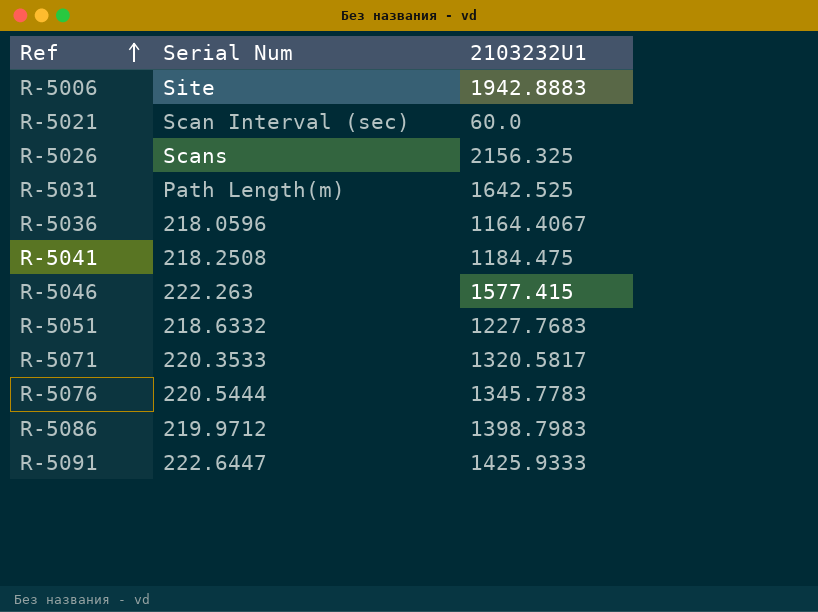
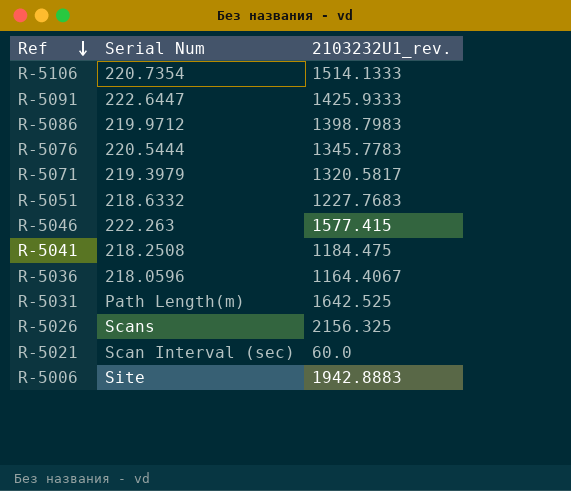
row order: Ref ascending -> Ref descending
column name: 2103232U1 -> 2103232U1_rev.
row R-5106: none -> 220.7354 | 1514.1333
R-5071 | Serial Num: 220.3533 -> 219.3979

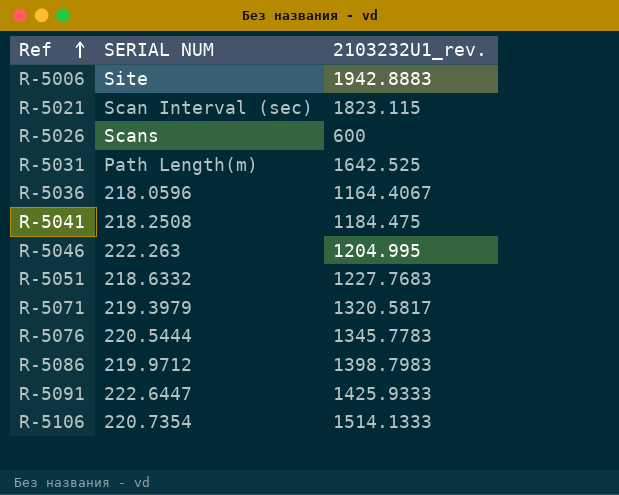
row order: Ref descending -> Ref ascending
column name: Serial Num -> SERIAL NUM
R-5021 | 2103232U1_rev.: 60.0 -> 1823.115
R-5026 | 2103232U1_rev.: 2156.325 -> 600
R-5046 | 2103232U1_rev.: 1577.415 -> 1204.995

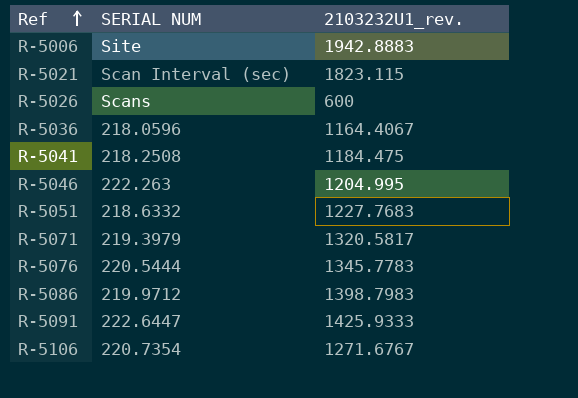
row R-5031: Path Length(m) | 1642.525 -> none
R-5106 | 2103232U1_rev.: 1514.1333 -> 1271.6767

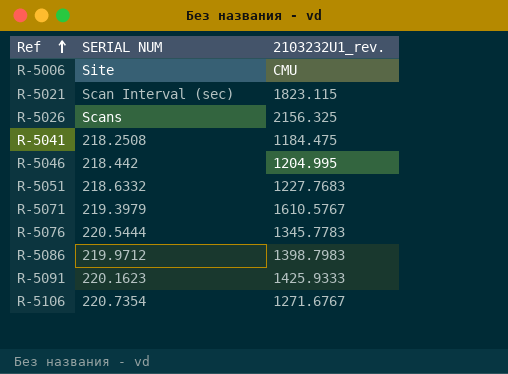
row R-5036: 218.0596 | 1164.4067 -> none
R-5006 | 2103232U1_rev.: 1942.8883 -> CMU
R-5026 | 2103232U1_rev.: 600 -> 2156.325
R-5046 | SERIAL NUM: 222.263 -> 218.442
R-5071 | 2103232U1_rev.: 1320.5817 -> 1610.5767
R-5091 | SERIAL NUM: 222.6447 -> 220.1623

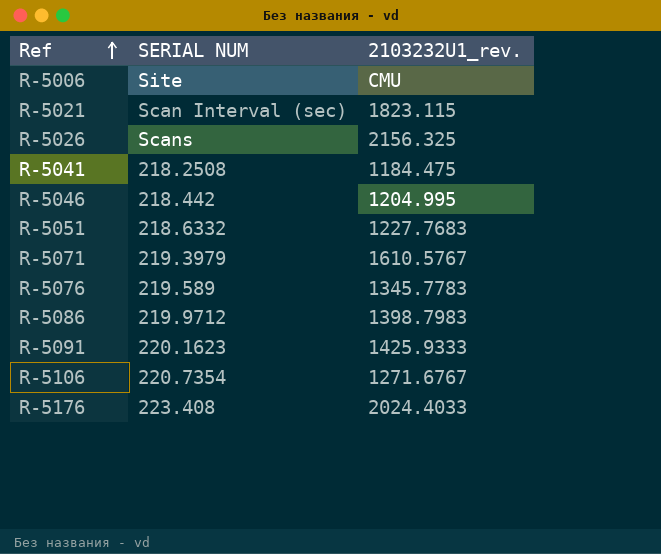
R-5076 | SERIAL NUM: 220.5444 -> 219.589
row R-5176: none -> 223.408 | 2024.4033

